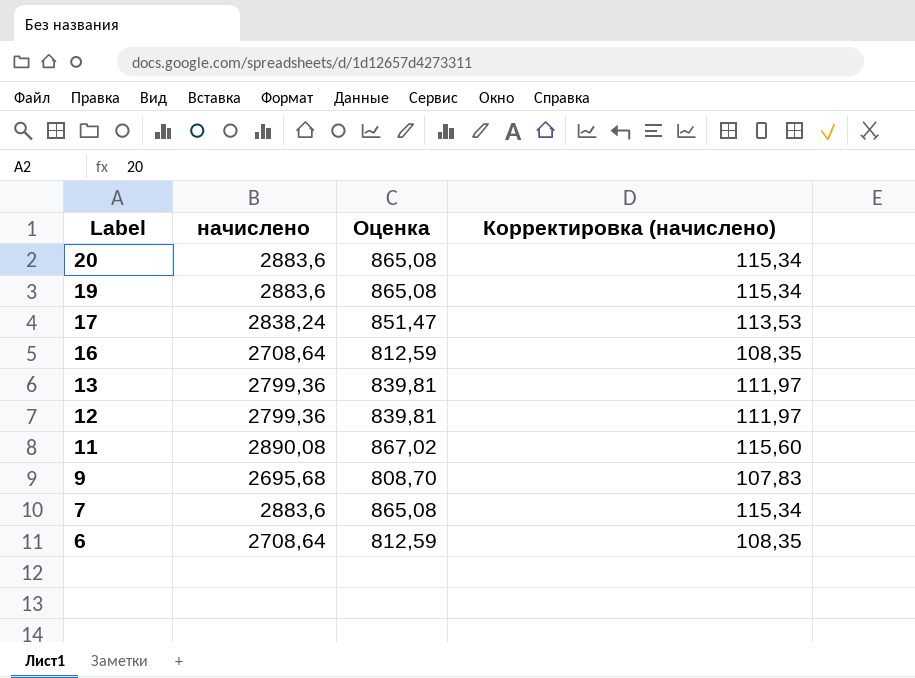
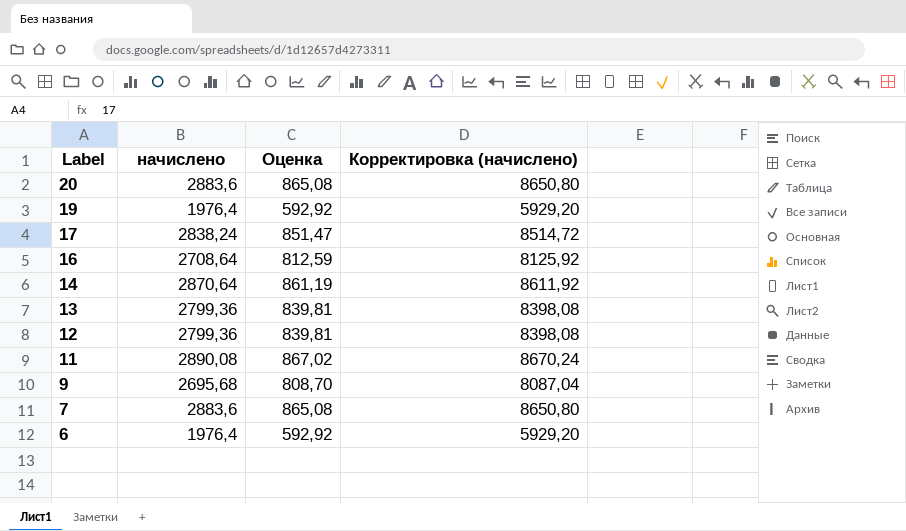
column Корректировка (начислено) | formula: [начислено] * 0,04 -> [начислено] * 3
19 | начислено: 2883,6 -> 1976,4
19 | Оценка: 865,08 -> 592,92
row 14: none -> 2870,64 | 861,19 | 8611,92
6 | начислено: 2708,64 -> 1976,4
6 | Оценка: 812,59 -> 592,92

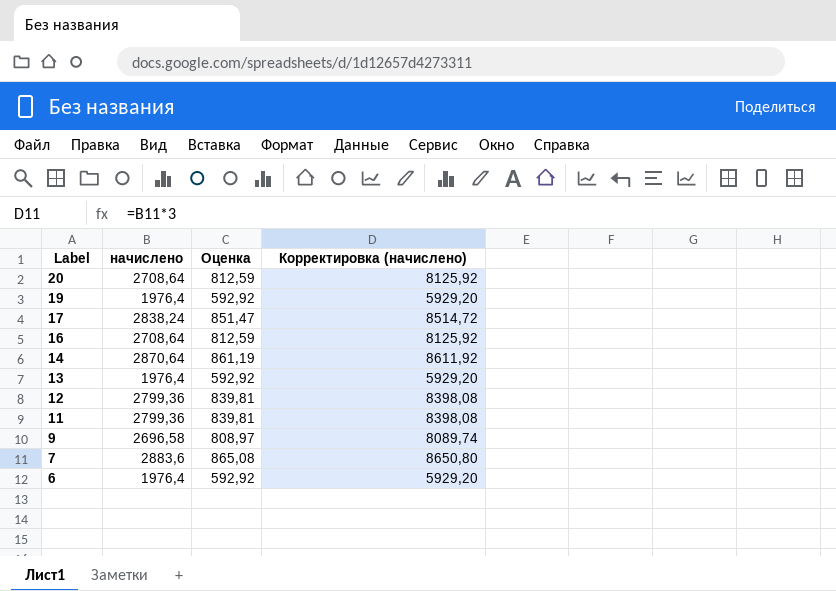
20 | начислено: 2883,6 -> 2708,64
20 | Оценка: 865,08 -> 812,59
20 | Корректировка (начислено): 8650,80 -> 8125,92
13 | начислено: 2799,36 -> 1976,4
13 | Оценка: 839,81 -> 592,92
13 | Корректировка (начислено): 8398,08 -> 5929,20
11 | начислено: 2890,08 -> 2799,36
11 | Оценка: 867,02 -> 839,81
11 | Корректировка (начислено): 8670,24 -> 8398,08
9 | начислено: 2695,68 -> 2696,58
9 | Оценка: 808,70 -> 808,97
9 | Корректировка (начислено): 8087,04 -> 8089,74

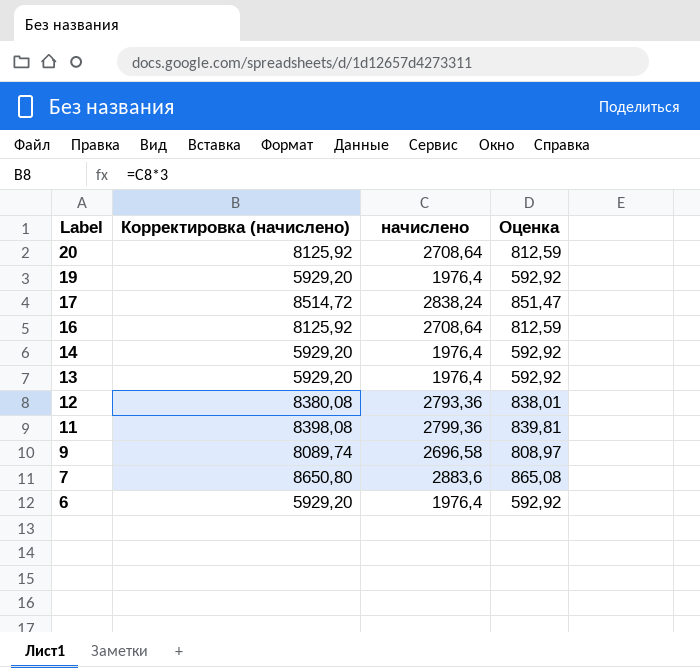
column Корректировка (начислено) | position: 4 -> 2
14 | Корректировка (начислено): 8611,92 -> 5929,20
14 | начислено: 2870,64 -> 1976,4
14 | Оценка: 861,19 -> 592,92
12 | Корректировка (начислено): 8398,08 -> 8380,08
12 | начислено: 2799,36 -> 2793,36
12 | Оценка: 839,81 -> 838,01

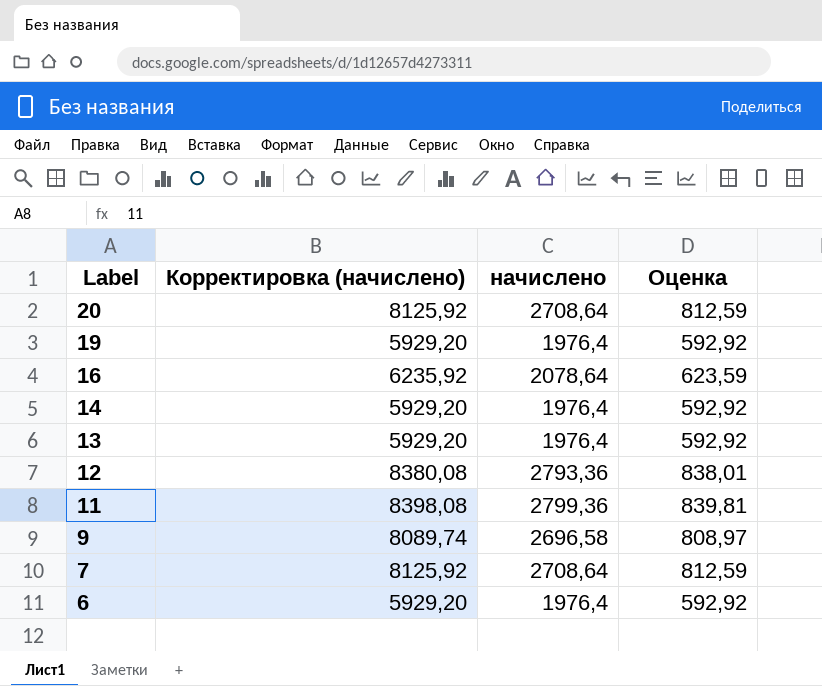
row 17: 8514,72 | 2838,24 | 851,47 -> none
16 | Корректировка (начислено): 8125,92 -> 6235,92
16 | начислено: 2708,64 -> 2078,64
16 | Оценка: 812,59 -> 623,59
7 | Корректировка (начислено): 8650,80 -> 8125,92
7 | начислено: 2883,6 -> 2708,64
7 | Оценка: 865,08 -> 812,59

